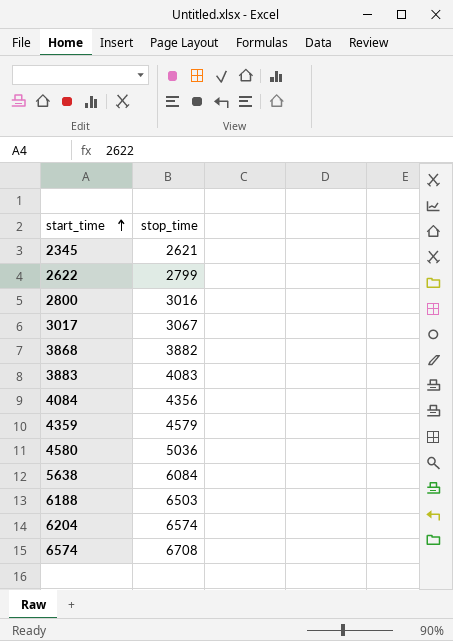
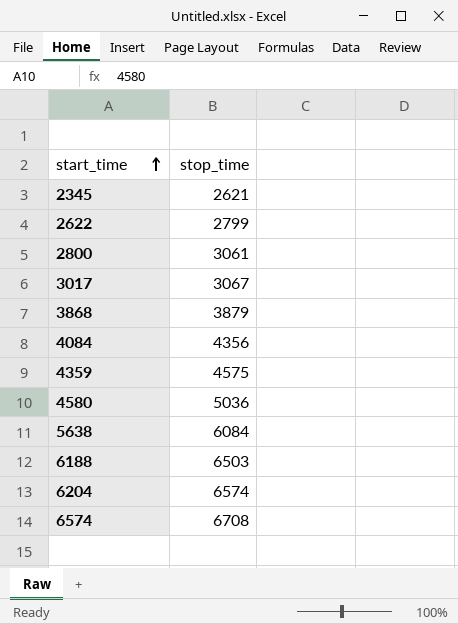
row 3883: 4083 -> none
2800 | stop_time: 3016 -> 3061
3868 | stop_time: 3882 -> 3879
4359 | stop_time: 4579 -> 4575

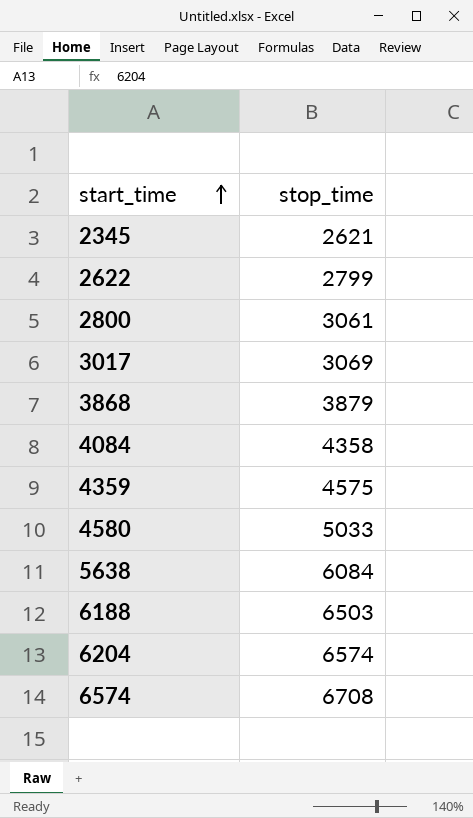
3017 | stop_time: 3067 -> 3069
4084 | stop_time: 4356 -> 4358
4580 | stop_time: 5036 -> 5033

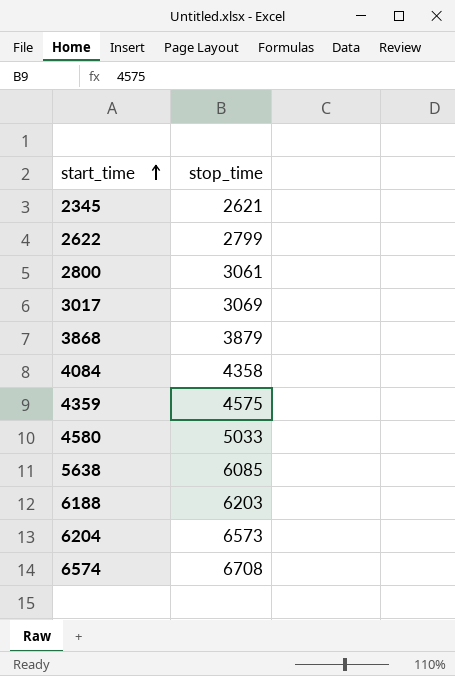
5638 | stop_time: 6084 -> 6085
6188 | stop_time: 6503 -> 6203
6204 | stop_time: 6574 -> 6573

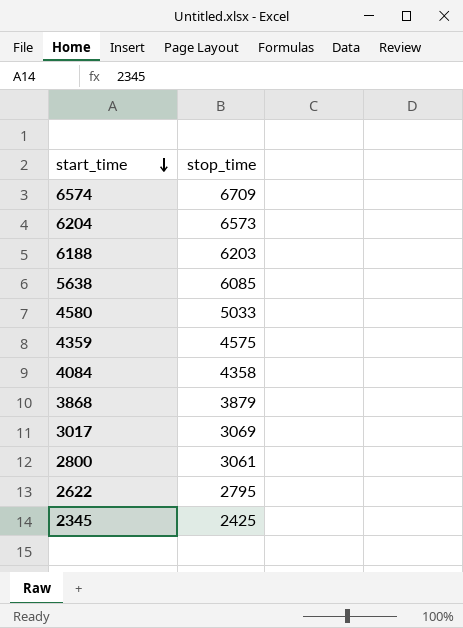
row order: start_time ascending -> start_time descending
6574 | stop_time: 6708 -> 6709
2622 | stop_time: 2799 -> 2795
2345 | stop_time: 2621 -> 2425

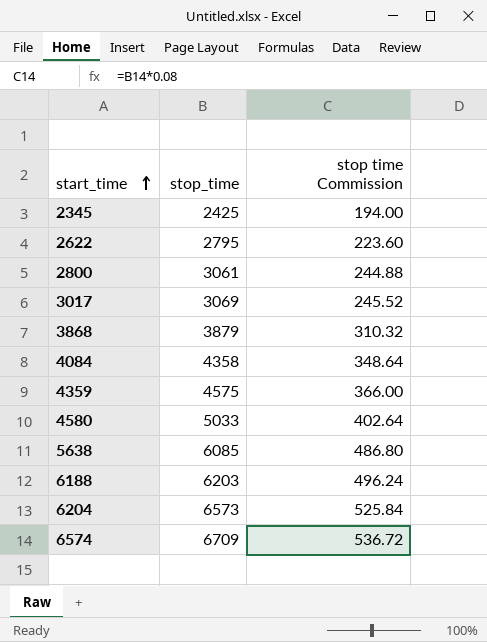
row order: start_time descending -> start_time ascending
column stop time Commission | formula: none -> [stop_time] * 0.08

